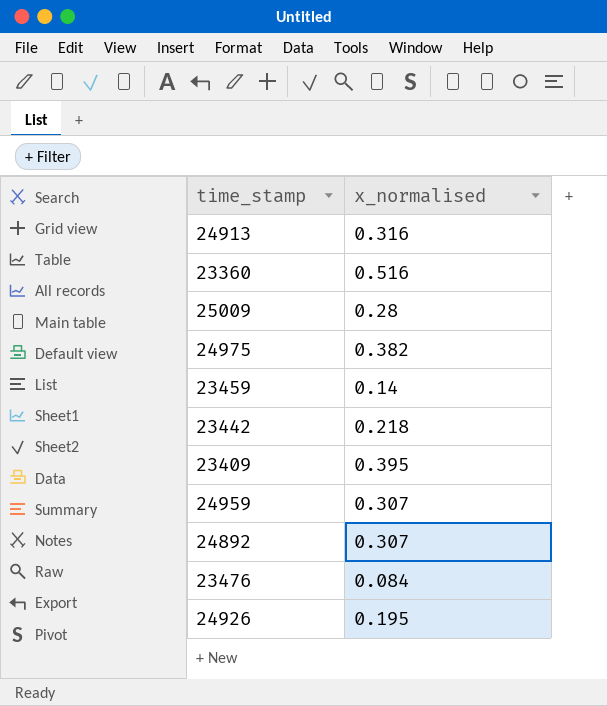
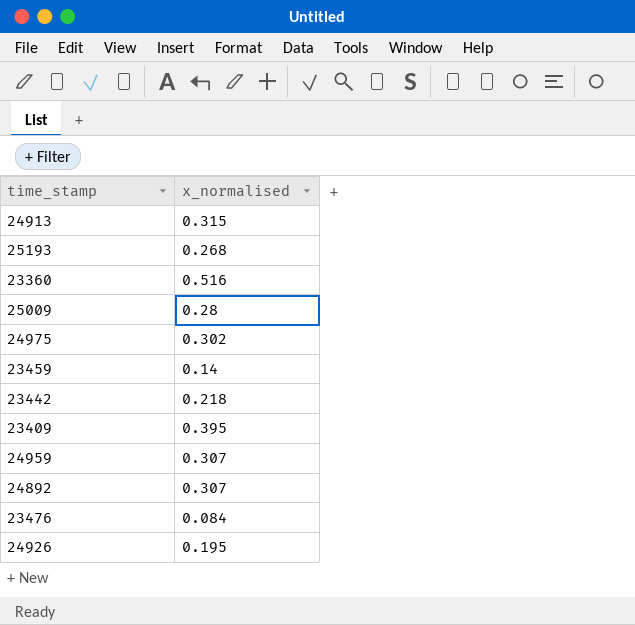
24913 | x_normalised: 0.316 -> 0.315
row 25193: none -> 0.268
24975 | x_normalised: 0.382 -> 0.302

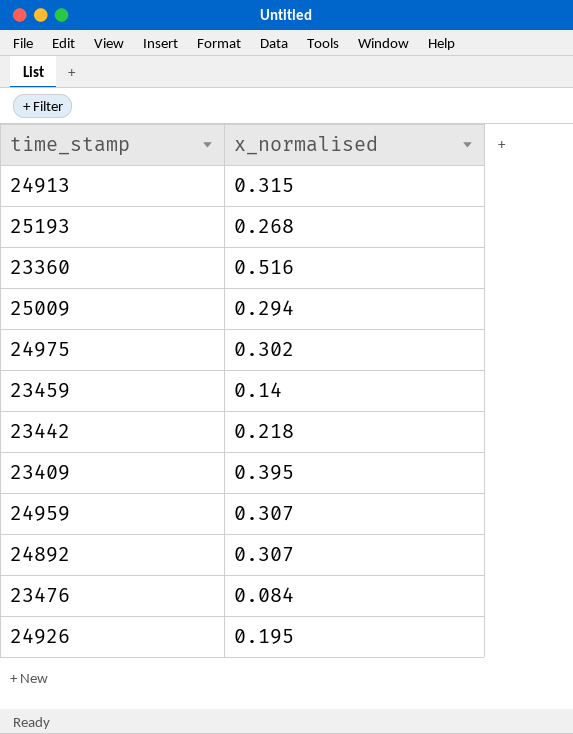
25009 | x_normalised: 0.28 -> 0.294

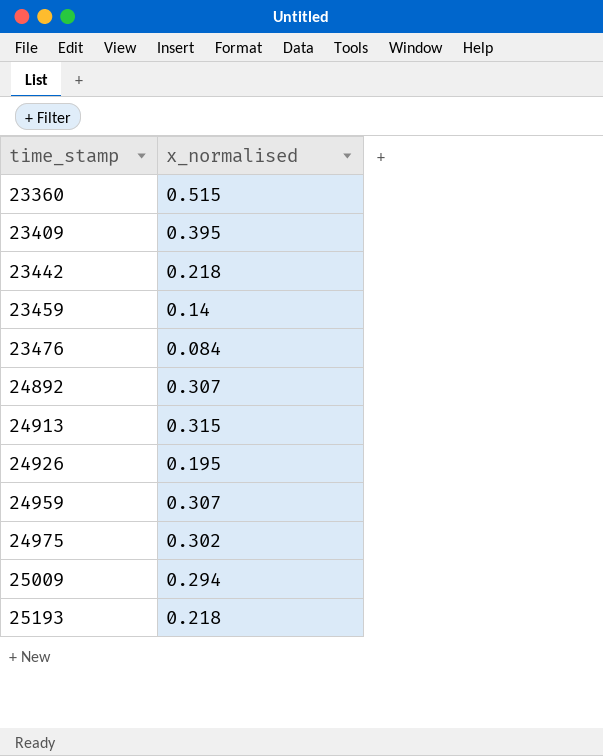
row order: none -> time_stamp ascending
23360 | x_normalised: 0.516 -> 0.515
25193 | x_normalised: 0.268 -> 0.218

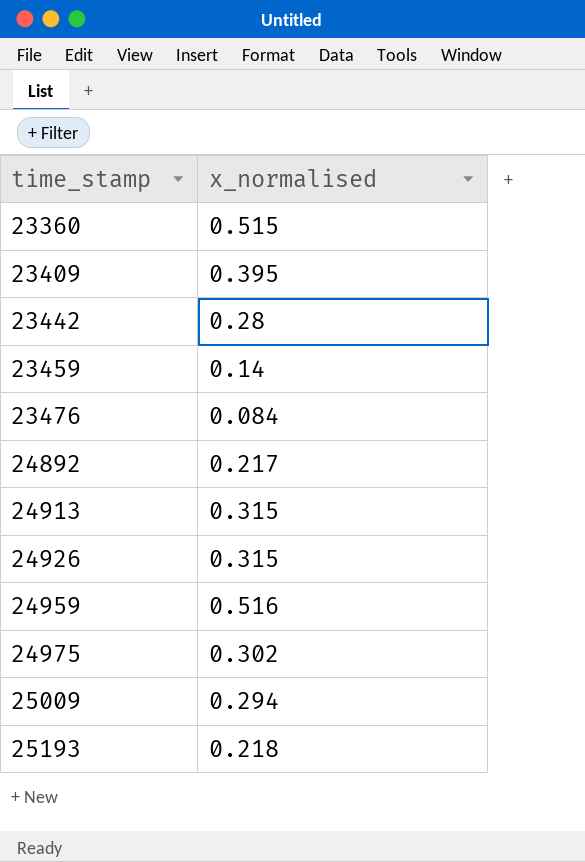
23442 | x_normalised: 0.218 -> 0.28
24892 | x_normalised: 0.307 -> 0.217
24926 | x_normalised: 0.195 -> 0.315
24959 | x_normalised: 0.307 -> 0.516

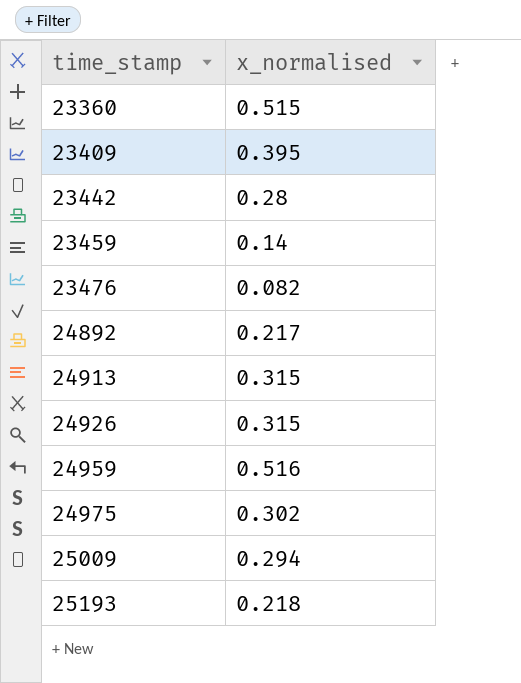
23476 | x_normalised: 0.084 -> 0.082

